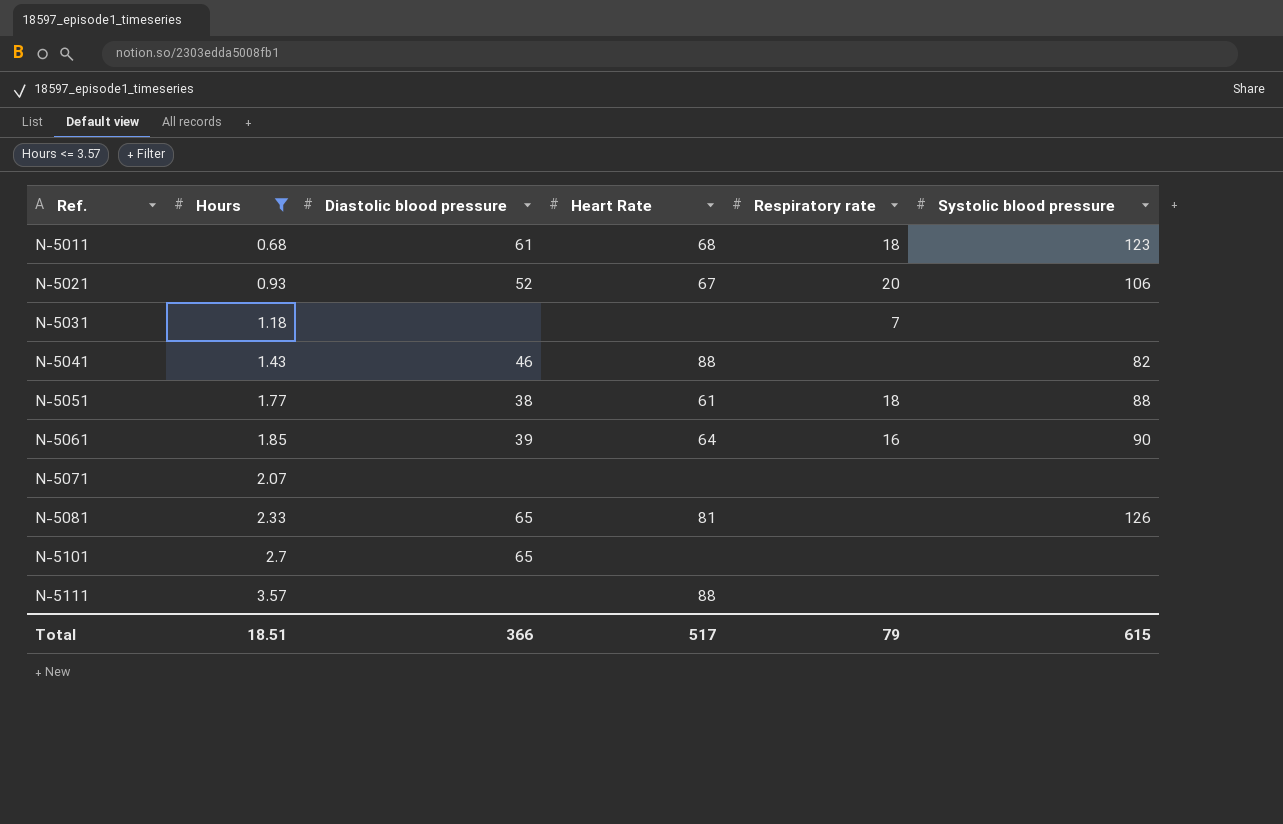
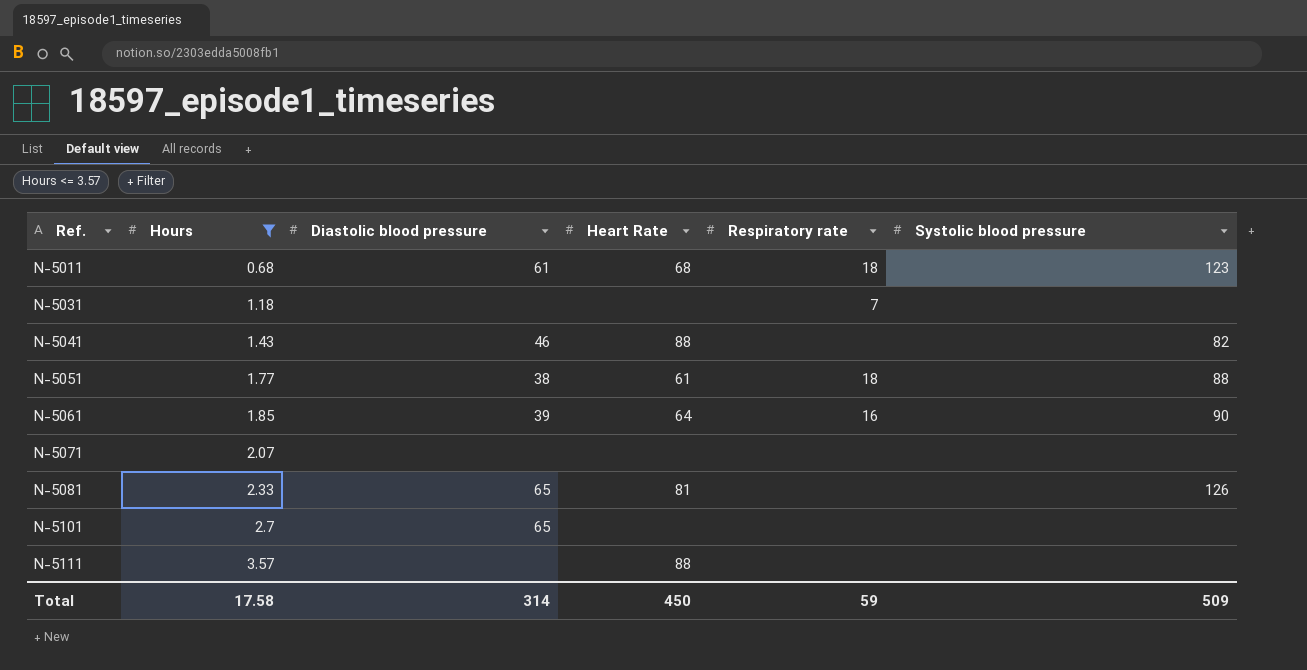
row N-5021: 0.93 | 52 | 67 | 20 | 106 -> none
Total | Hours: 18.51 -> 17.58
Total | Diastolic blood pressure: 366 -> 314
Total | Heart Rate: 517 -> 450
Total | Respiratory rate: 79 -> 59
Total | Systolic blood pressure: 615 -> 509

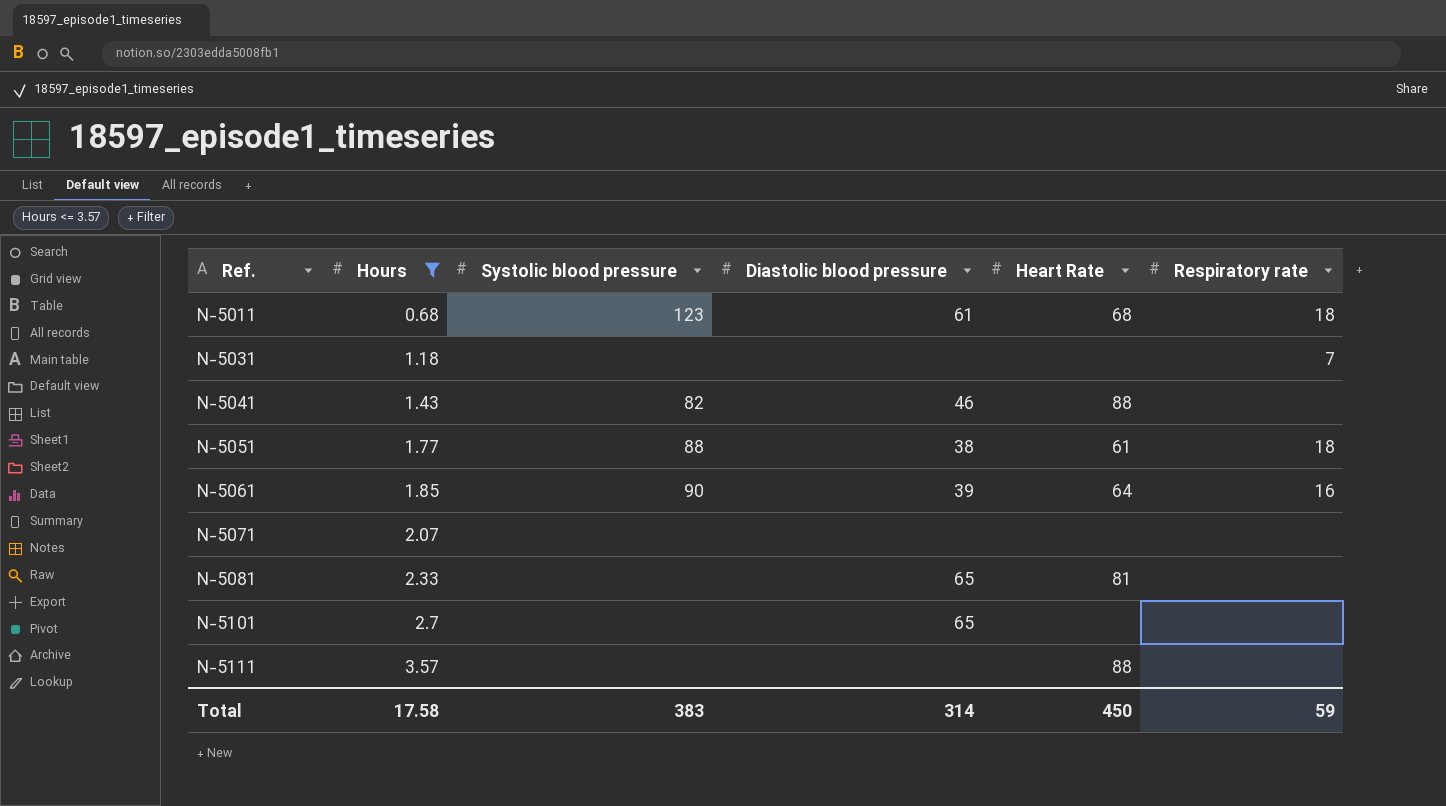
column Systolic blood pressure | position: 6 -> 3
N-5081 | Systolic blood pressure: 126 -> none
Total | Systolic blood pressure: 509 -> 383

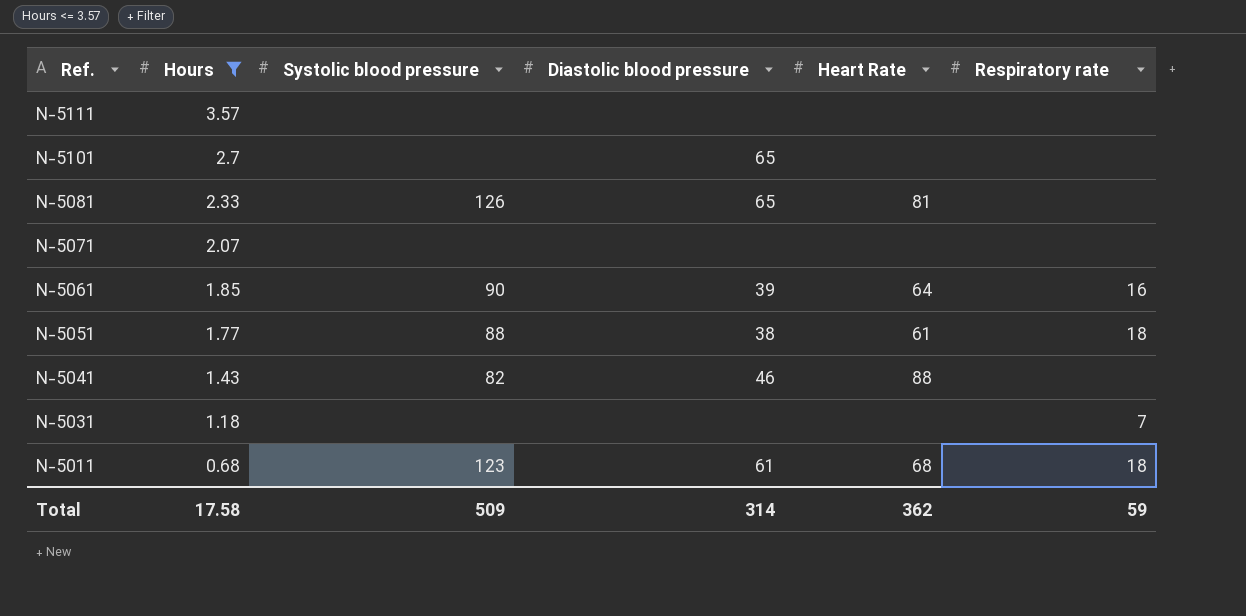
row order: Ref. ascending -> Ref. descending
N-5111 | Heart Rate: 88 -> none
N-5081 | Systolic blood pressure: none -> 126
Total | Systolic blood pressure: 383 -> 509
Total | Heart Rate: 450 -> 362

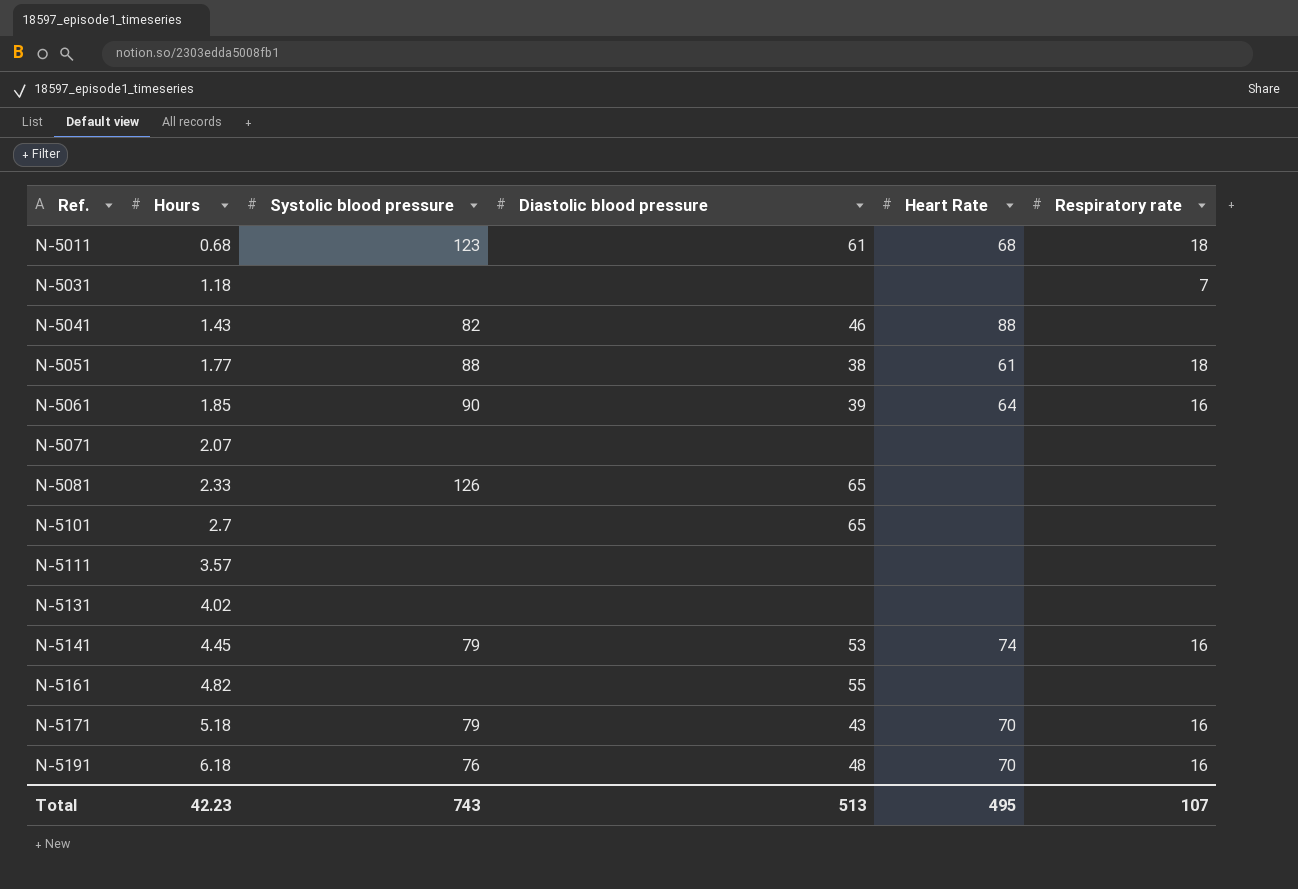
filter: Hours <= 3.57 -> none
row order: Ref. descending -> Ref. ascending
N-5081 | Heart Rate: 81 -> none
Total | Hours: 17.58 -> 42.23
Total | Systolic blood pressure: 509 -> 743
Total | Diastolic blood pressure: 314 -> 513
Total | Heart Rate: 362 -> 495
Total | Respiratory rate: 59 -> 107

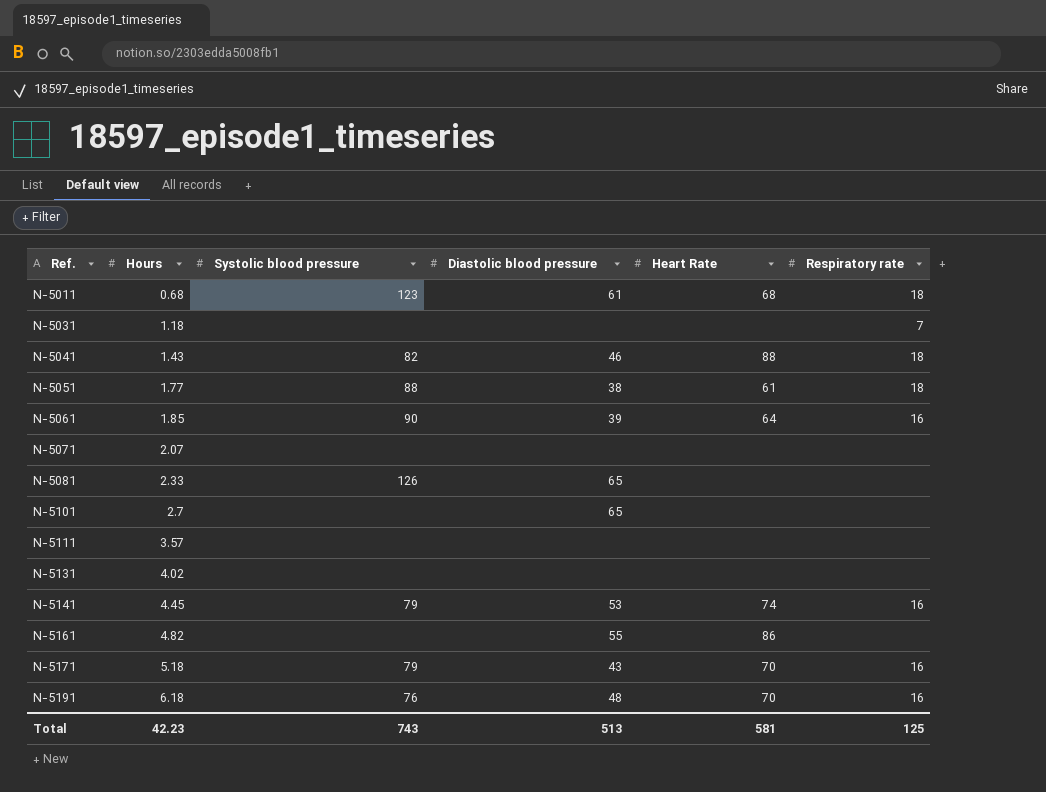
N-5041 | Respiratory rate: none -> 18
N-5161 | Heart Rate: none -> 86
Total | Heart Rate: 495 -> 581
Total | Respiratory rate: 107 -> 125

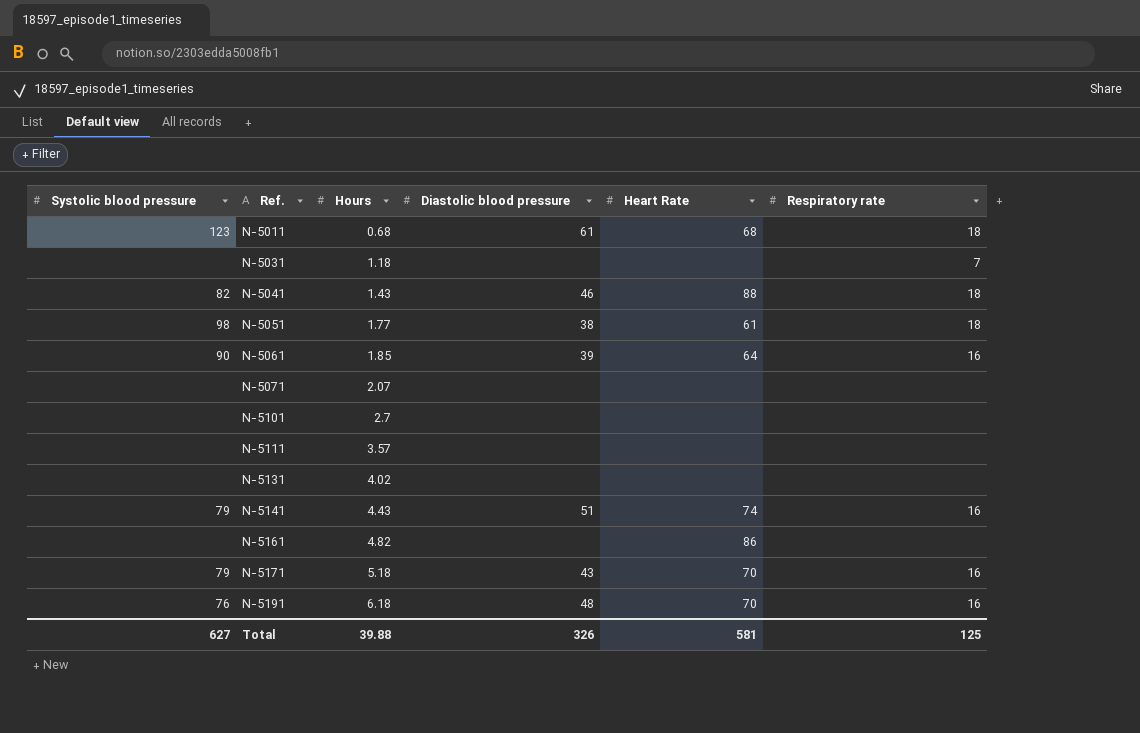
column Systolic blood pressure | position: 3 -> 1
row N-5081: 2.33 | 126 | 65 | none | none -> none
N-5051 | Systolic blood pressure: 88 -> 98
N-5101 | Diastolic blood pressure: 65 -> none
N-5141 | Hours: 4.45 -> 4.43
N-5141 | Diastolic blood pressure: 53 -> 51
N-5161 | Diastolic blood pressure: 55 -> none
Total | Systolic blood pressure: 743 -> 627
Total | Hours: 42.23 -> 39.88
Total | Diastolic blood pressure: 513 -> 326

